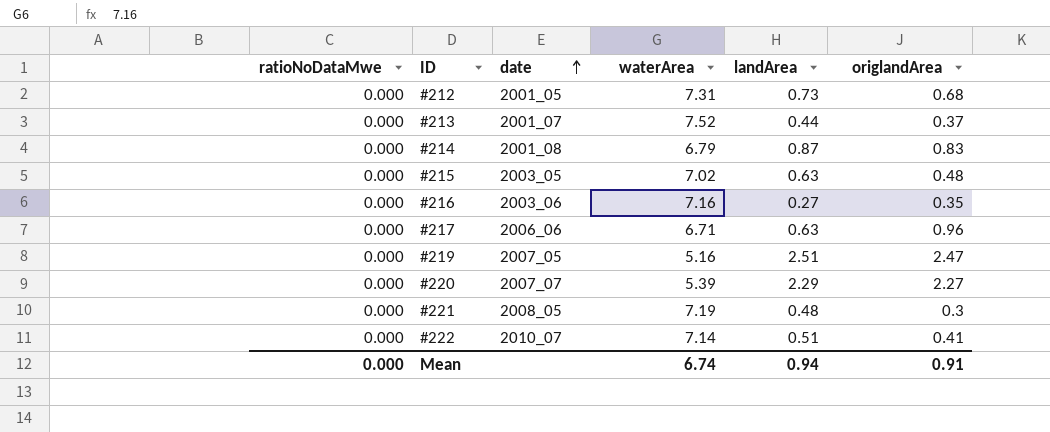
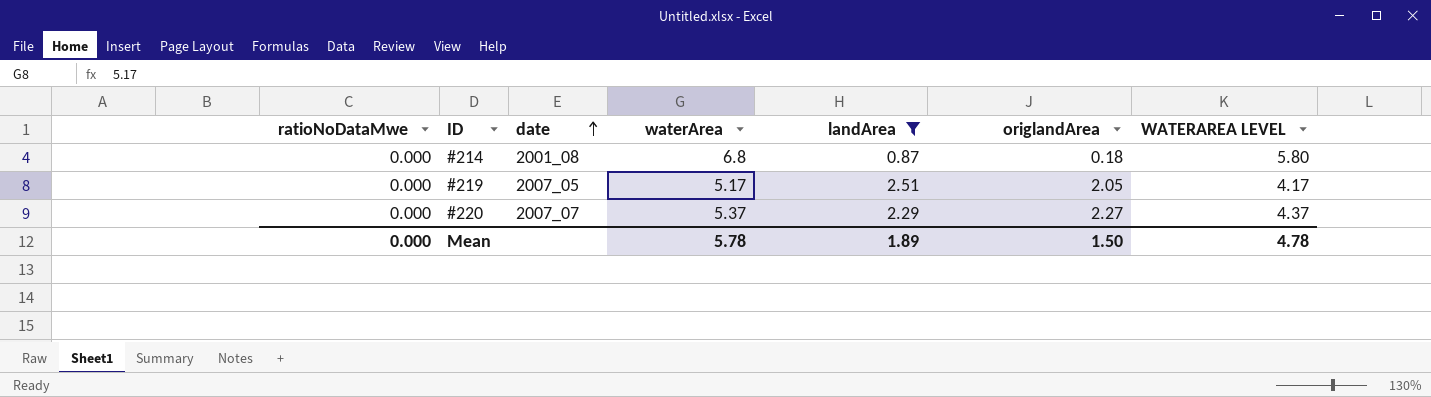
filter: none -> landArea >= 0.87
column WATERAREA LEVEL | formula: none -> [waterArea] - 1
#214 | waterArea: 6.79 -> 6.8
#214 | origlandArea: 0.83 -> 0.18
#219 | waterArea: 5.16 -> 5.17
#219 | origlandArea: 2.47 -> 2.05
#220 | waterArea: 5.39 -> 5.37
Mean | waterArea: 6.74 -> 5.78
Mean | landArea: 0.94 -> 1.89
Mean | origlandArea: 0.91 -> 1.50

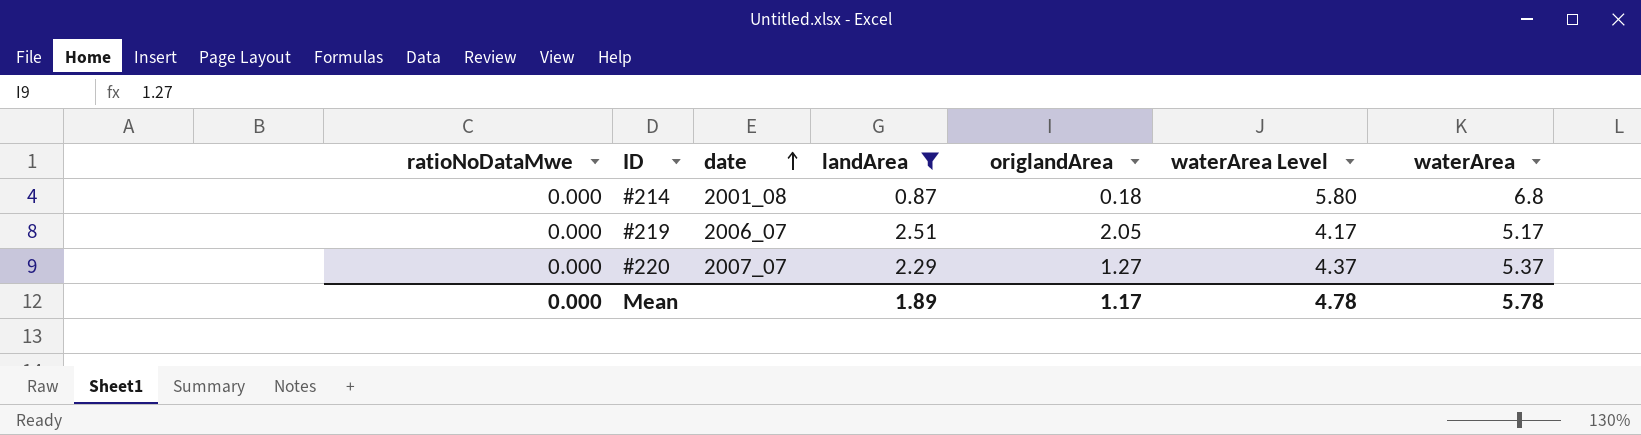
column name: WATERAREA LEVEL -> waterArea Level
column waterArea | position: 4 -> 7
#219 | date: 2007_05 -> 2006_07
#220 | origlandArea: 2.27 -> 1.27
Mean | origlandArea: 1.50 -> 1.17

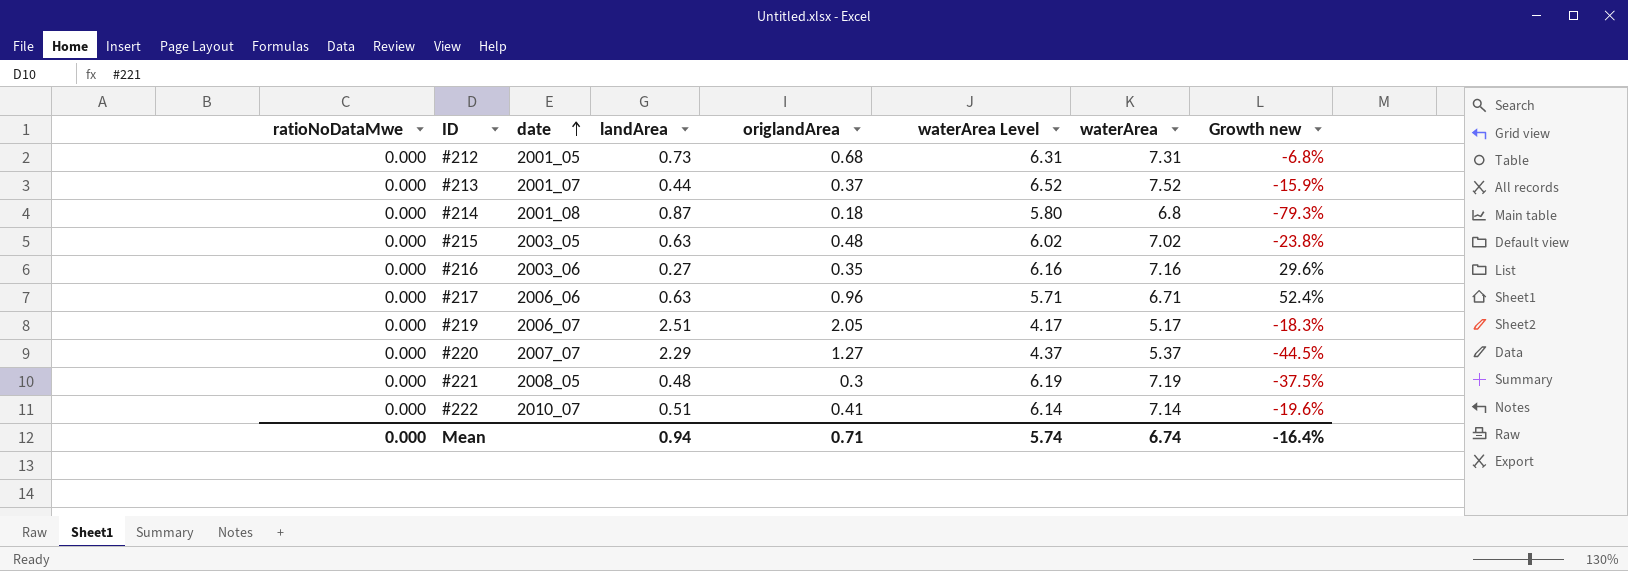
filter: landArea >= 0.87 -> none
column Growth new | formula: none -> ([origlandArea] - [landArea]) / [landArea]
Mean | landArea: 1.89 -> 0.94
Mean | origlandArea: 1.17 -> 0.71
Mean | waterArea Level: 4.78 -> 5.74
Mean | waterArea: 5.78 -> 6.74

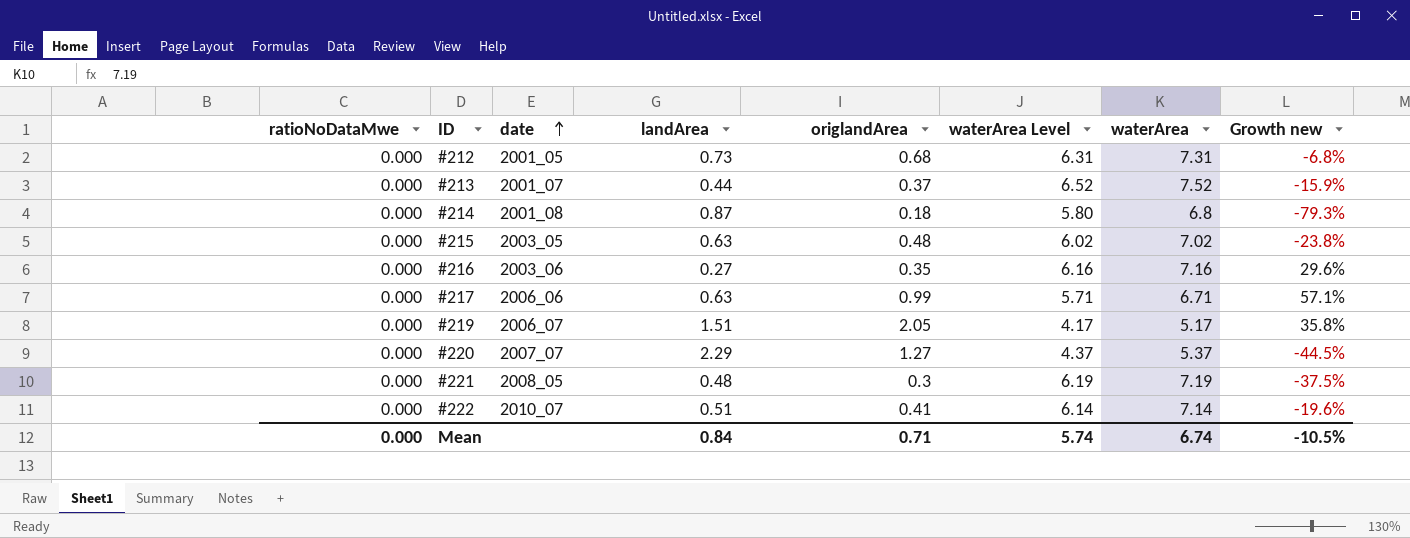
#217 | origlandArea: 0.96 -> 0.99
#217 | Growth new: 52.4% -> 57.1%
#219 | landArea: 2.51 -> 1.51
#219 | Growth new: -18.3% -> 35.8%
Mean | landArea: 0.94 -> 0.84
Mean | Growth new: -16.4% -> -10.5%

